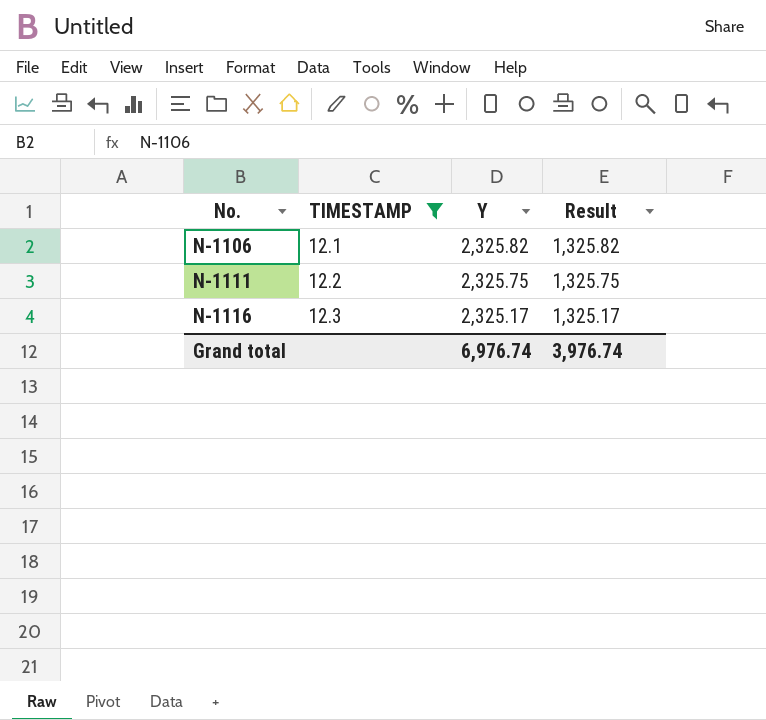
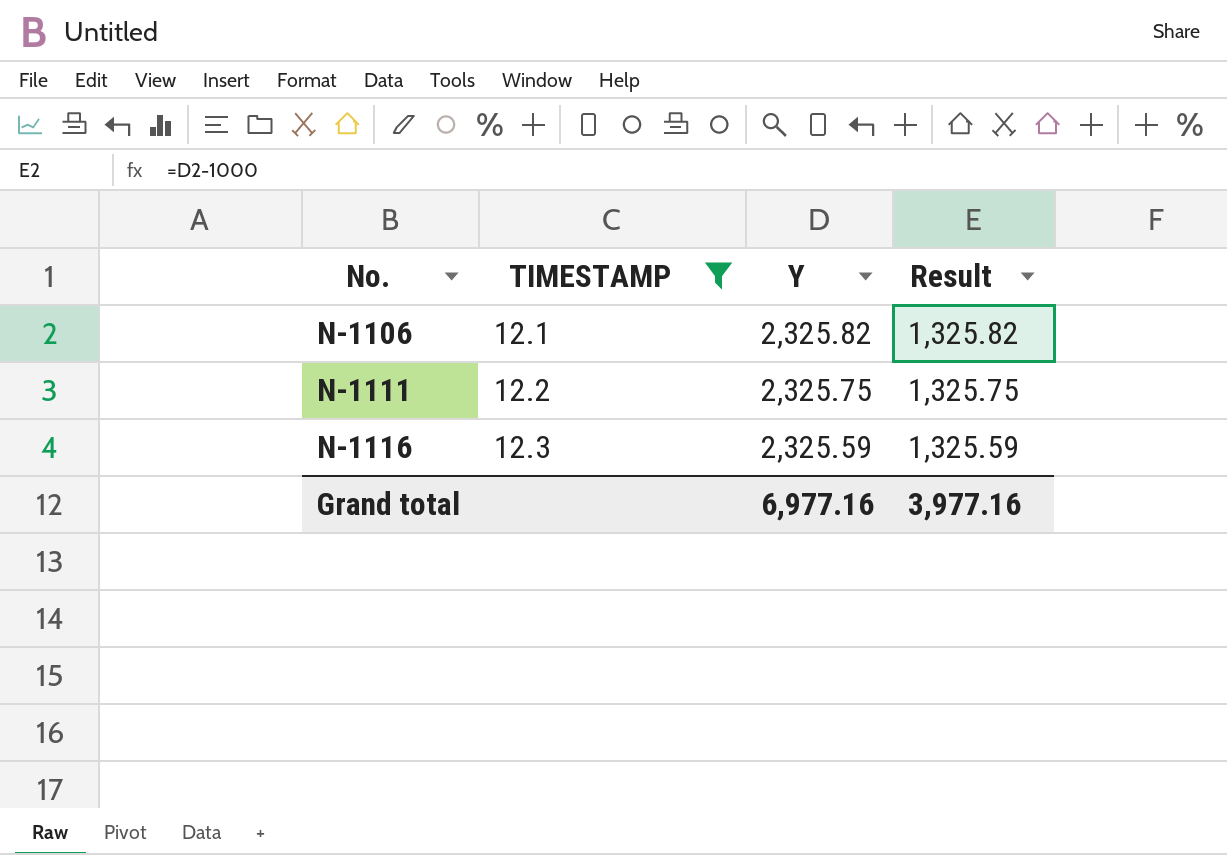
N-1116 | Y: 2,325.17 -> 2,325.59
N-1116 | Result: 1,325.17 -> 1,325.59
Grand total | Y: 6,976.74 -> 6,977.16
Grand total | Result: 3,976.74 -> 3,977.16

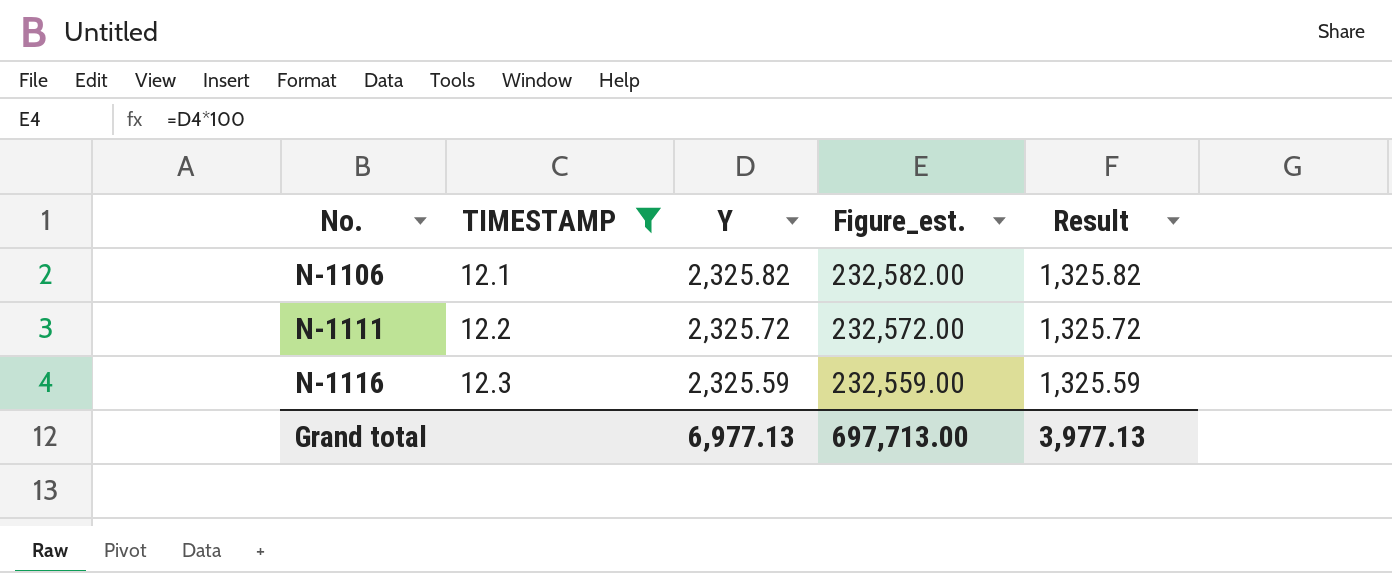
column Figure_est. | formula: none -> [Y] * 100
N-1111 | Y: 2,325.75 -> 2,325.72
N-1111 | Result: 1,325.75 -> 1,325.72
Grand total | Y: 6,977.16 -> 6,977.13
Grand total | Result: 3,977.16 -> 3,977.13

